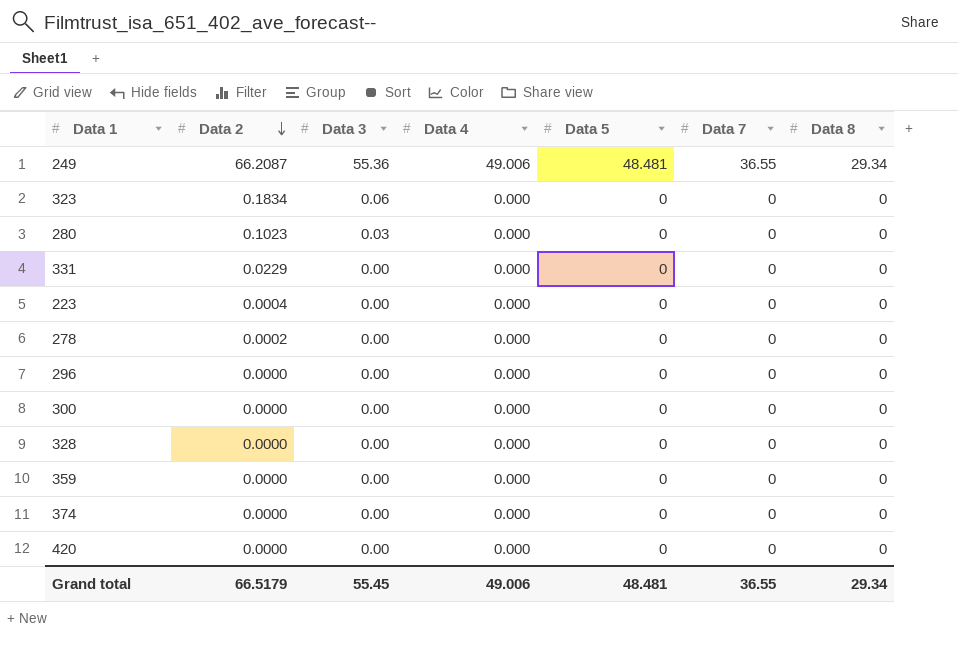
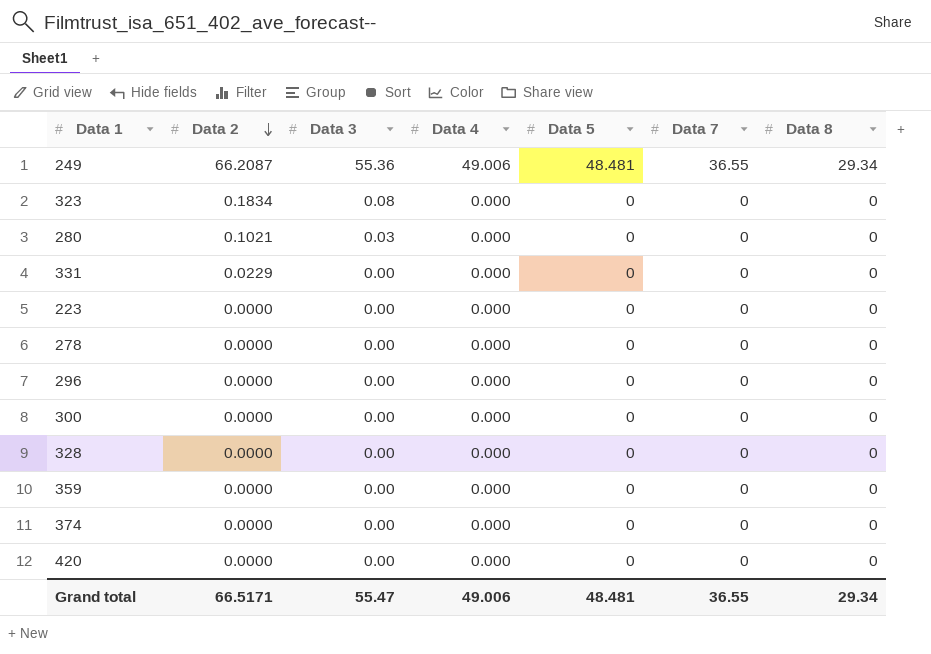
323 | Data 3: 0.06 -> 0.08
280 | Data 2: 0.1023 -> 0.1021
223 | Data 2: 0.0004 -> 0.0000
278 | Data 2: 0.0002 -> 0.0000
Grand total | Data 2: 66.5179 -> 66.5171
Grand total | Data 3: 55.45 -> 55.47

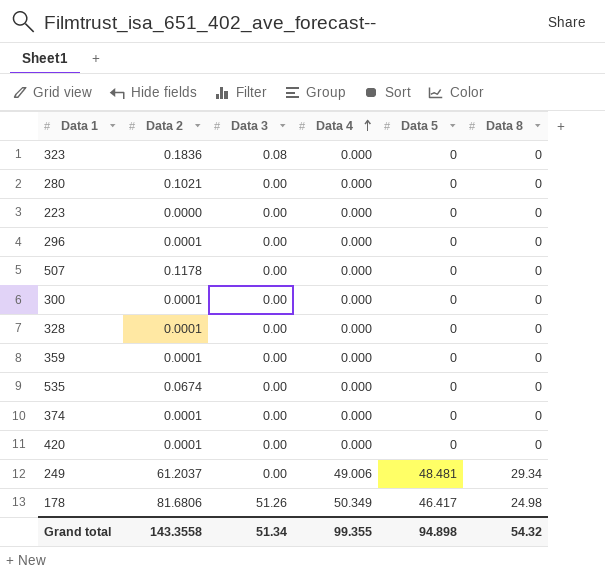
row order: Data 2 descending -> Data 4 ascending
column Data 7 | position: 6 -> none
row 331: 0.0229 | 0.00 | 0.000 | 0 | 0 | 0 -> none
row 278: 0.0000 | 0.00 | 0.000 | 0 | 0 | 0 -> none
323 | Data 2: 0.1834 -> 0.1836
280 | Data 3: 0.03 -> 0.00
296 | Data 2: 0.0000 -> 0.0001
row 507: none -> 0.1178 | 0.00 | 0.000 | 0 | 0
300 | Data 2: 0.0000 -> 0.0001
328 | Data 2: 0.0000 -> 0.0001
359 | Data 2: 0.0000 -> 0.0001
row 535: none -> 0.0674 | 0.00 | 0.000 | 0 | 0
374 | Data 2: 0.0000 -> 0.0001
420 | Data 2: 0.0000 -> 0.0001
249 | Data 2: 66.2087 -> 61.2037
249 | Data 3: 55.36 -> 0.00
row 178: none -> 81.6806 | 51.26 | 50.349 | 46.417 | 24.98
Grand total | Data 2: 66.5171 -> 143.3558
Grand total | Data 3: 55.47 -> 51.34
Grand total | Data 4: 49.006 -> 99.355
Grand total | Data 5: 48.481 -> 94.898
Grand total | Data 8: 29.34 -> 54.32

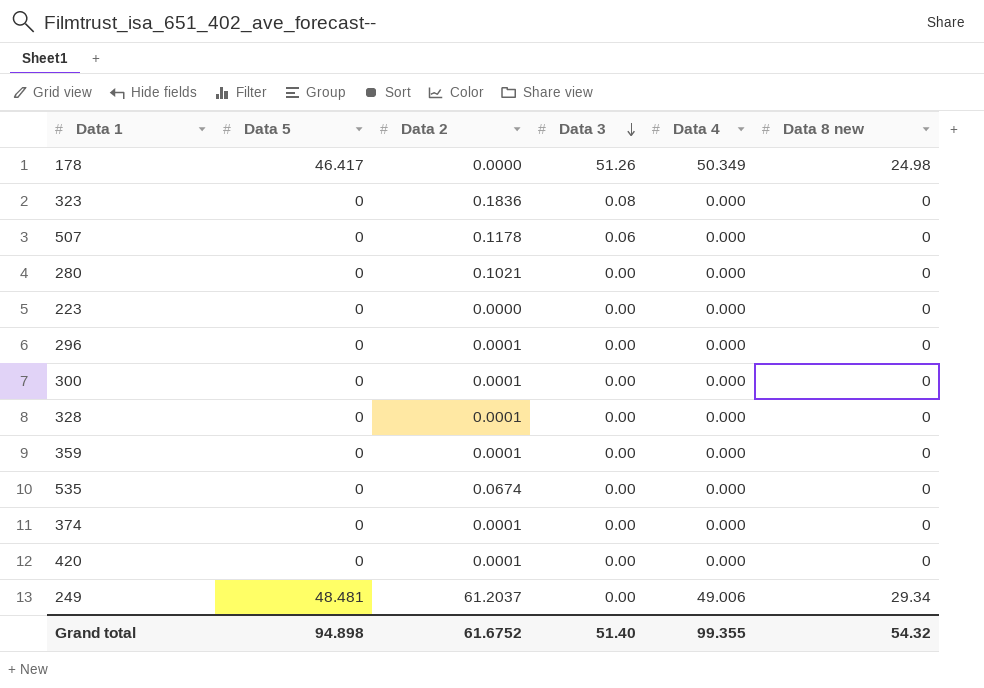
row order: Data 4 ascending -> Data 3 descending
column Data 5 | position: 5 -> 2
column name: Data 8 -> Data 8 new
178 | Data 2: 81.6806 -> 0.0000
507 | Data 3: 0.00 -> 0.06
Grand total | Data 2: 143.3558 -> 61.6752
Grand total | Data 3: 51.34 -> 51.40

